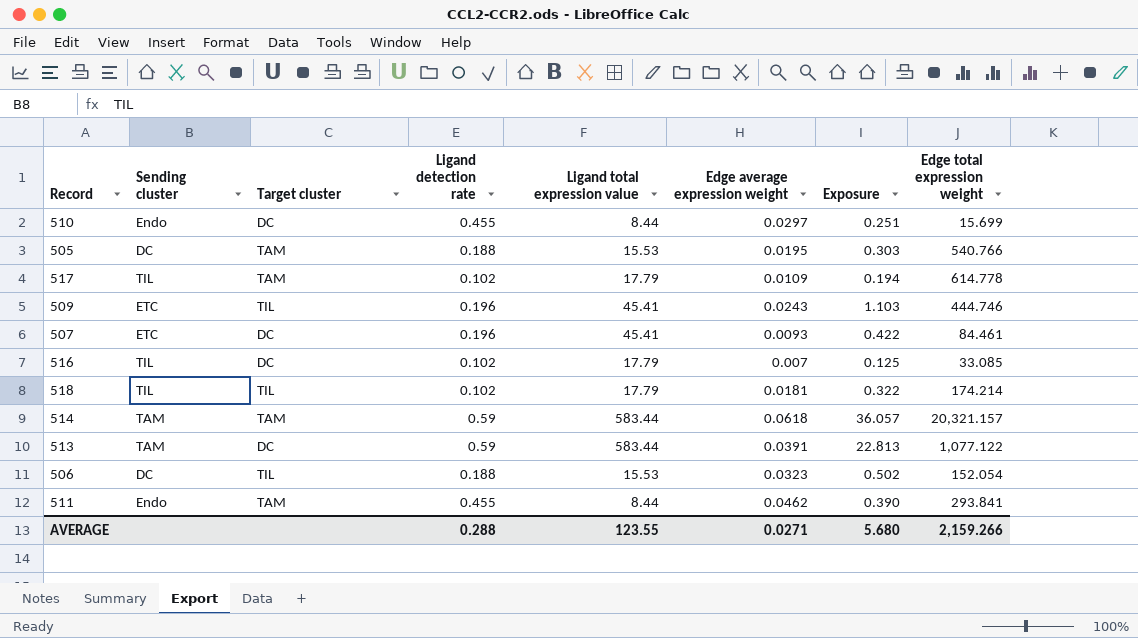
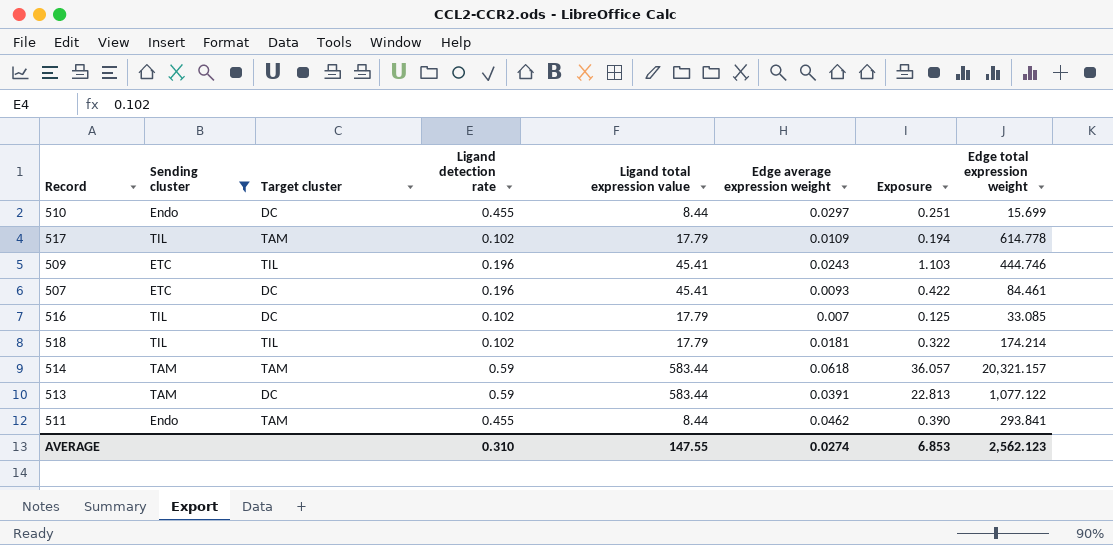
filter: none -> Sending cluster != DC
AVERAGE | Ligand detection rate: 0.288 -> 0.310
AVERAGE | Ligand total expression value: 123.55 -> 147.55
AVERAGE | Edge average expression weight: 0.0271 -> 0.0274
AVERAGE | Exposure: 5.680 -> 6.853
AVERAGE | Edge total expression weight: 2,159.266 -> 2,562.123

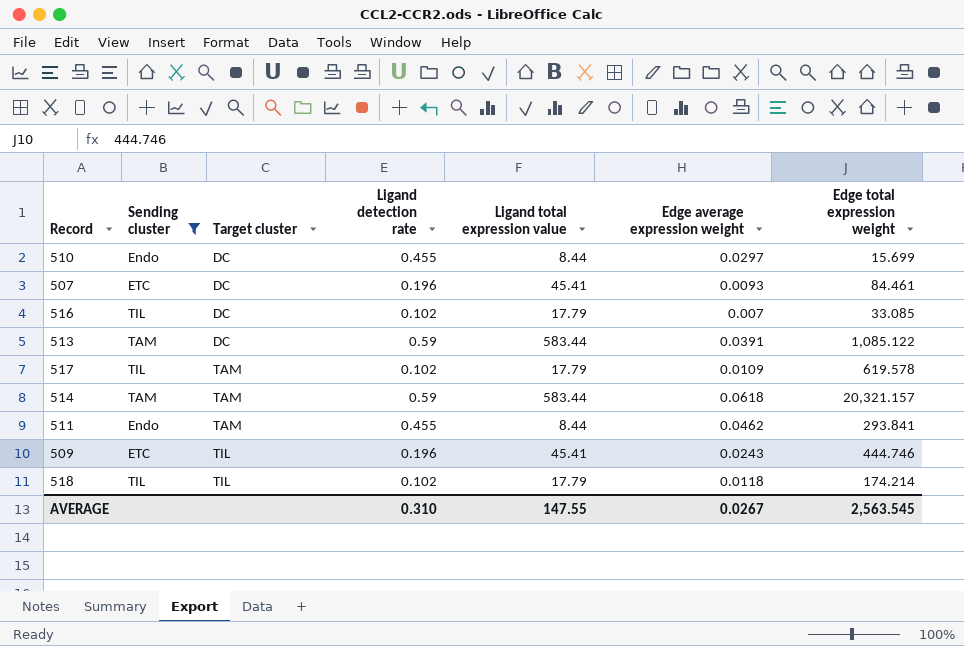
row order: none -> Target cluster ascending
column Exposure | formula: [Ligand total expression value] * [Edge average expression weight] -> none
513 | Edge total expression weight: 1,077.122 -> 1,085.122
517 | Edge total expression weight: 614.778 -> 619.578
518 | Edge average expression weight: 0.0181 -> 0.0118
AVERAGE | Edge average expression weight: 0.0274 -> 0.0267
AVERAGE | Edge total expression weight: 2,562.123 -> 2,563.545

